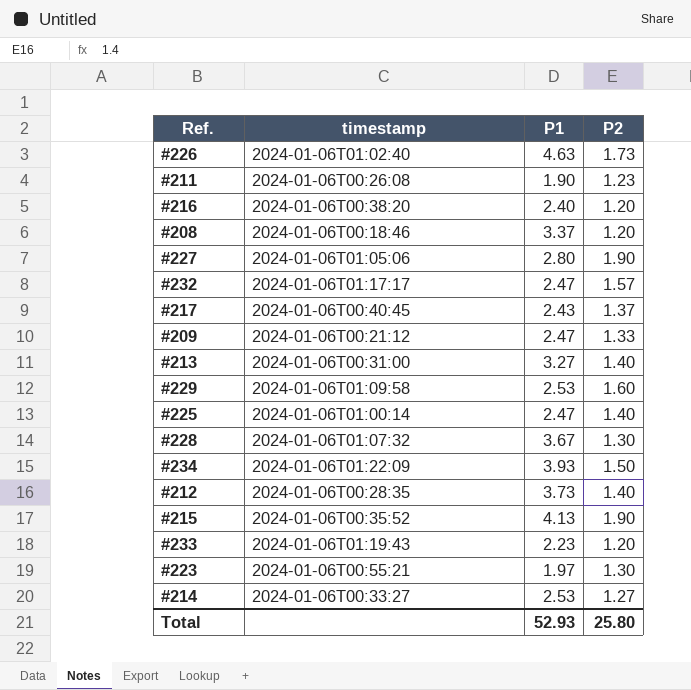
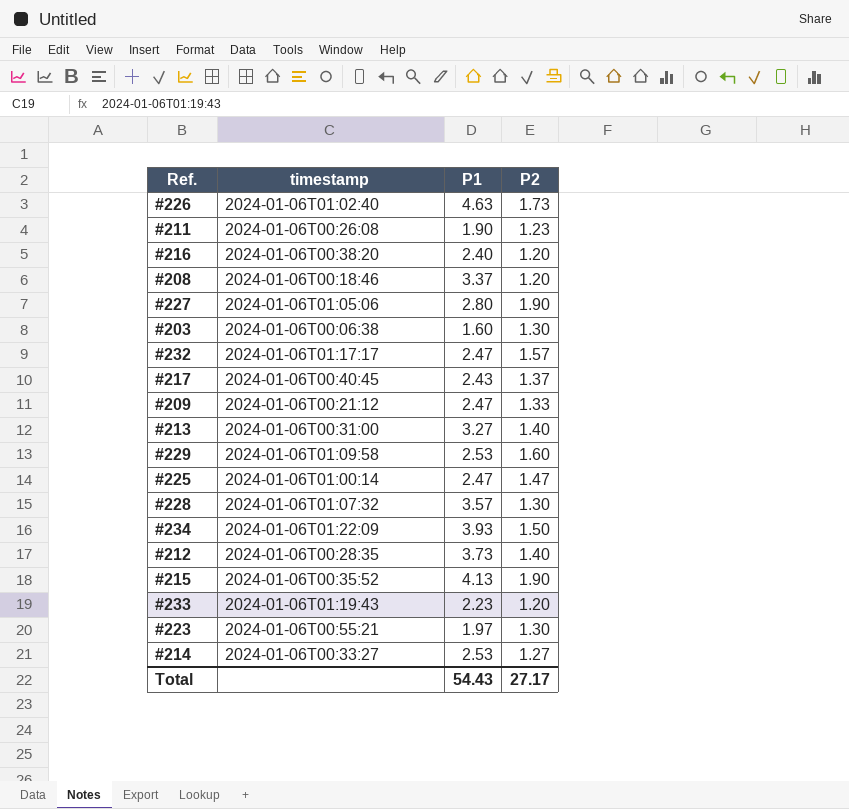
row #203: none -> 2024-01-06T00:06:38 | 1.60 | 1.30
#225 | P2: 1.40 -> 1.47
#228 | P1: 3.67 -> 3.57
Total | P1: 52.93 -> 54.43
Total | P2: 25.80 -> 27.17

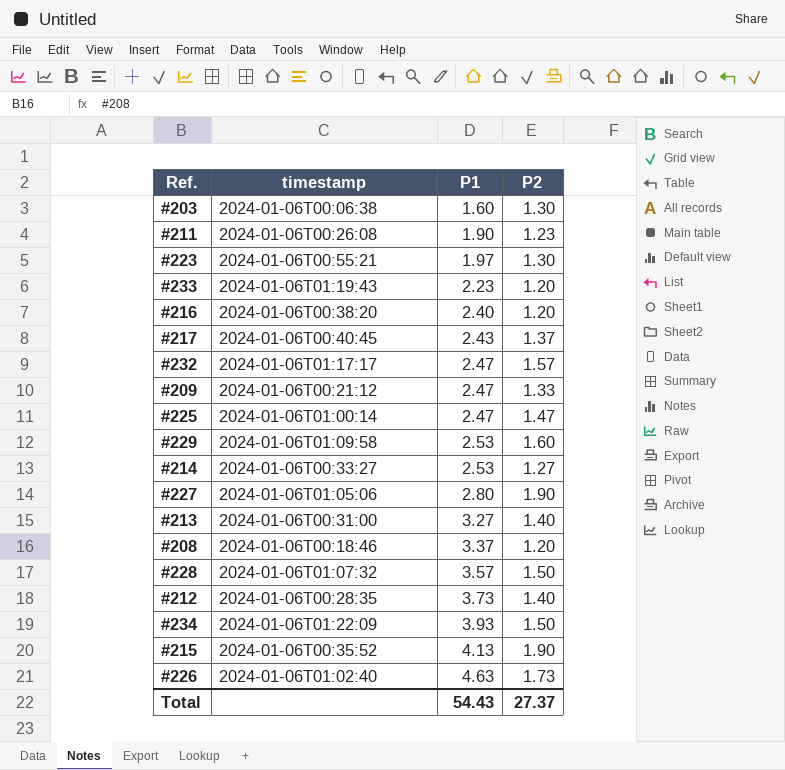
row order: none -> P1 ascending
#228 | P2: 1.30 -> 1.50
Total | P2: 27.17 -> 27.37

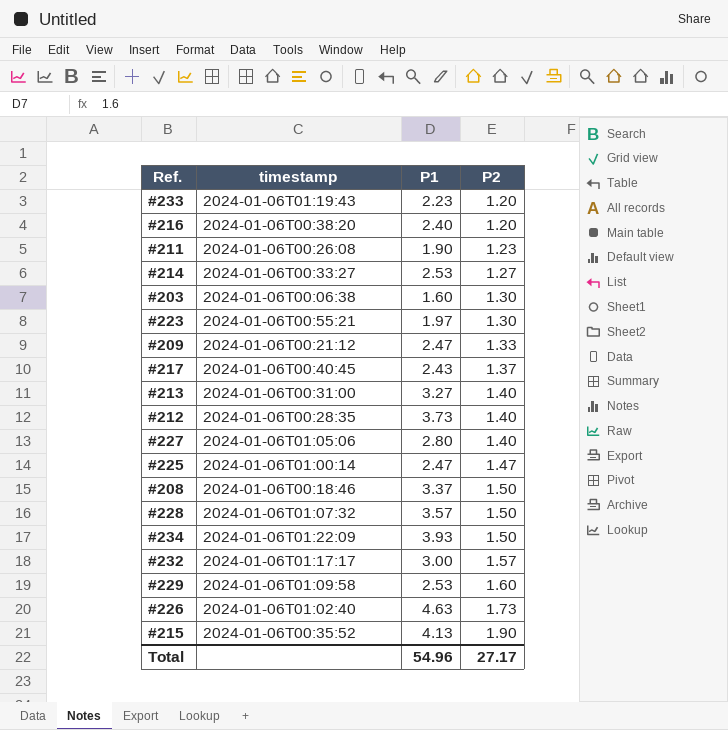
row order: P1 ascending -> P2 ascending
#227 | P2: 1.90 -> 1.40
#208 | P2: 1.20 -> 1.50
#232 | P1: 2.47 -> 3.00
Total | P1: 54.43 -> 54.96
Total | P2: 27.37 -> 27.17

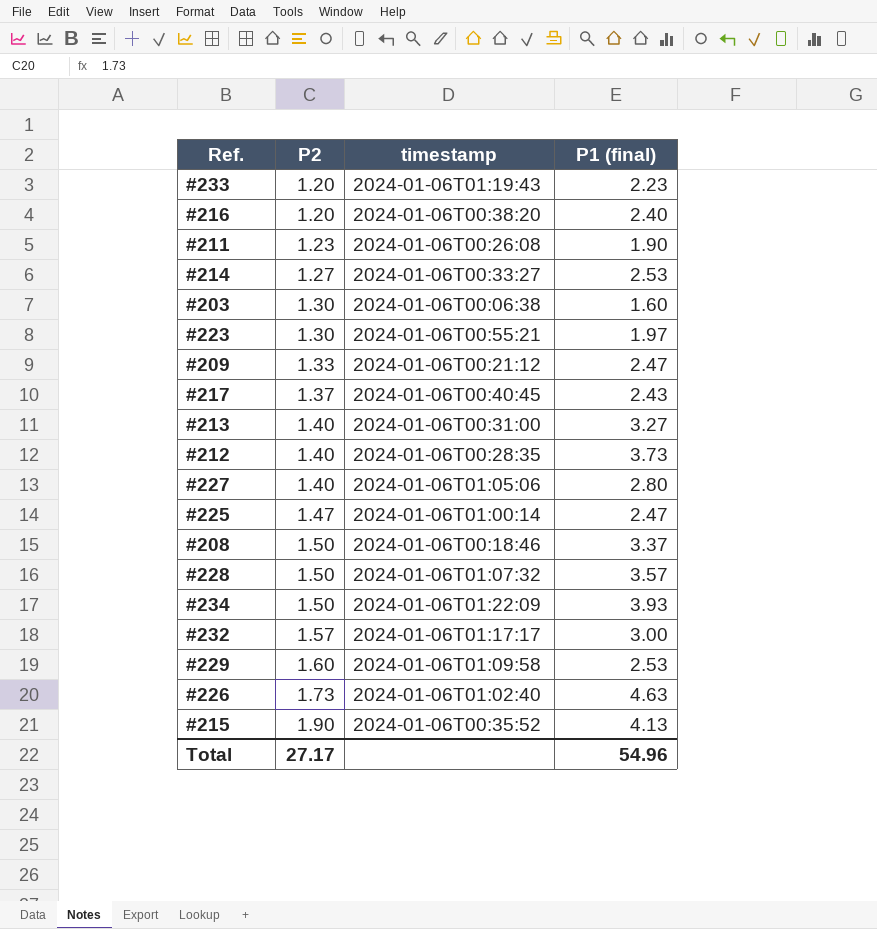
column P2 | position: 4 -> 2
column name: P1 -> P1 (final)

